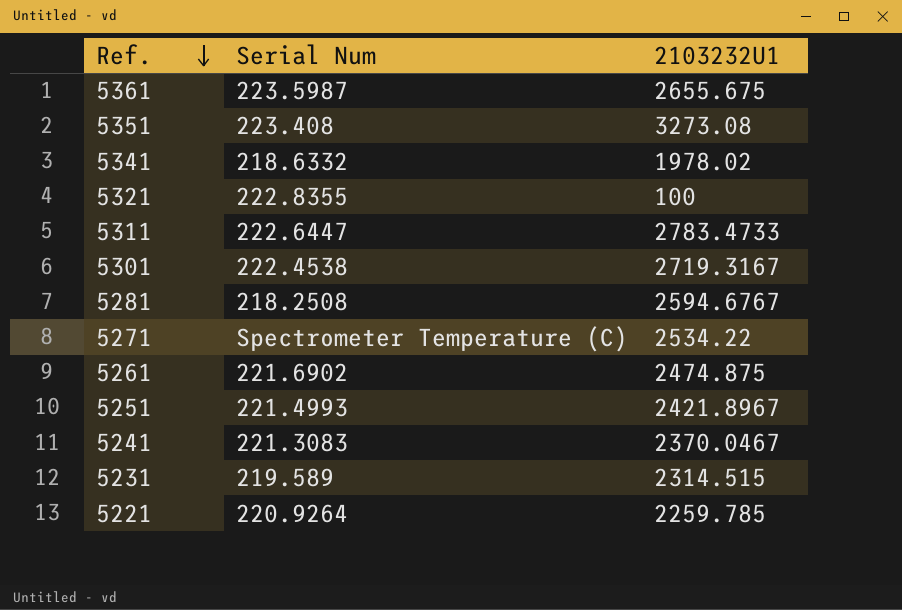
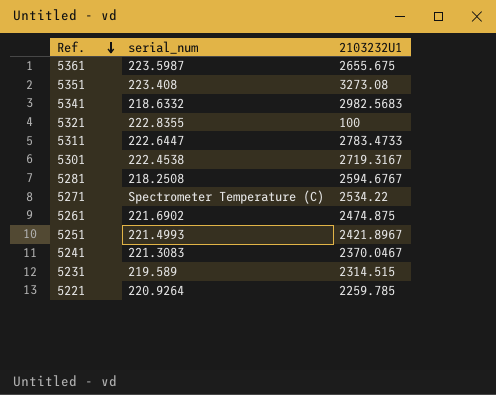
column name: Serial Num -> serial_num
5341 | 2103232U1: 1978.02 -> 2982.5683

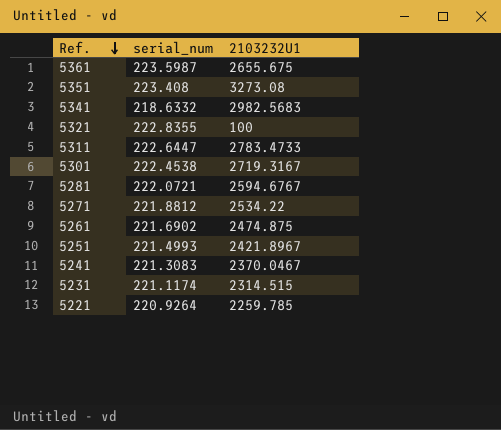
5281 | serial_num: 218.2508 -> 222.0721
5271 | serial_num: Spectrometer Temperature (C) -> 221.8812
5231 | serial_num: 219.589 -> 221.1174

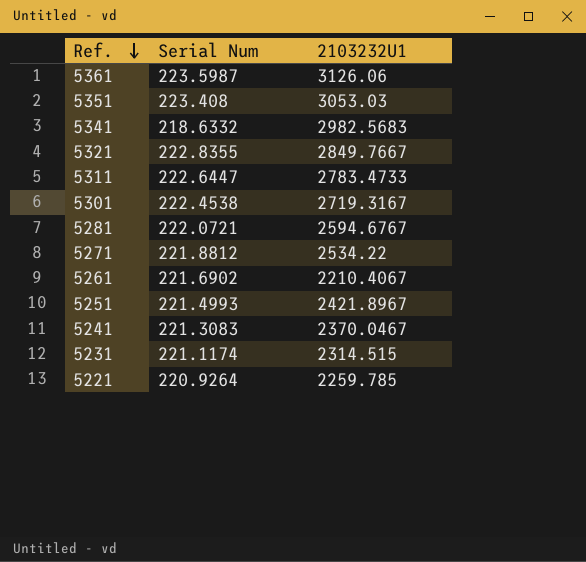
column name: serial_num -> Serial Num
5361 | 2103232U1: 2655.675 -> 3126.06
5351 | 2103232U1: 3273.08 -> 3053.03
5321 | 2103232U1: 100 -> 2849.7667
5261 | 2103232U1: 2474.875 -> 2210.4067

